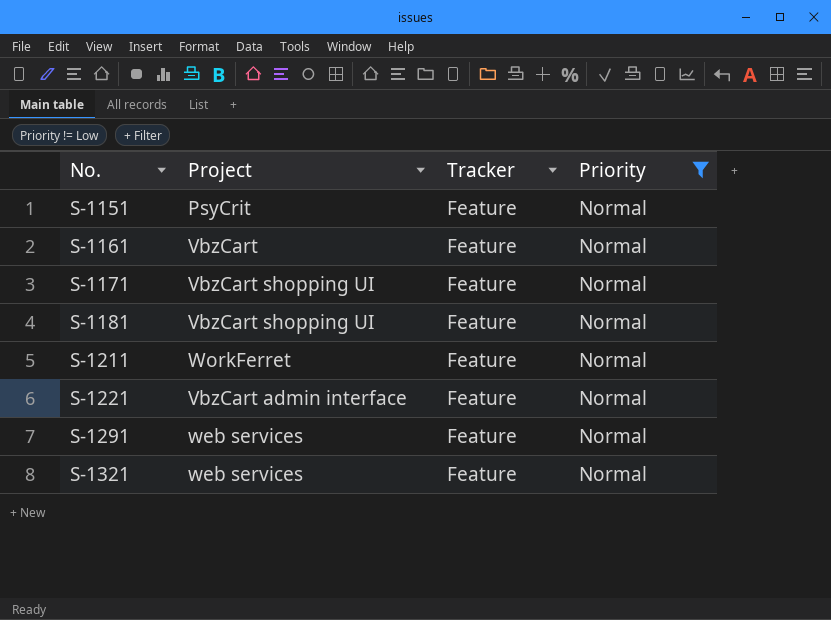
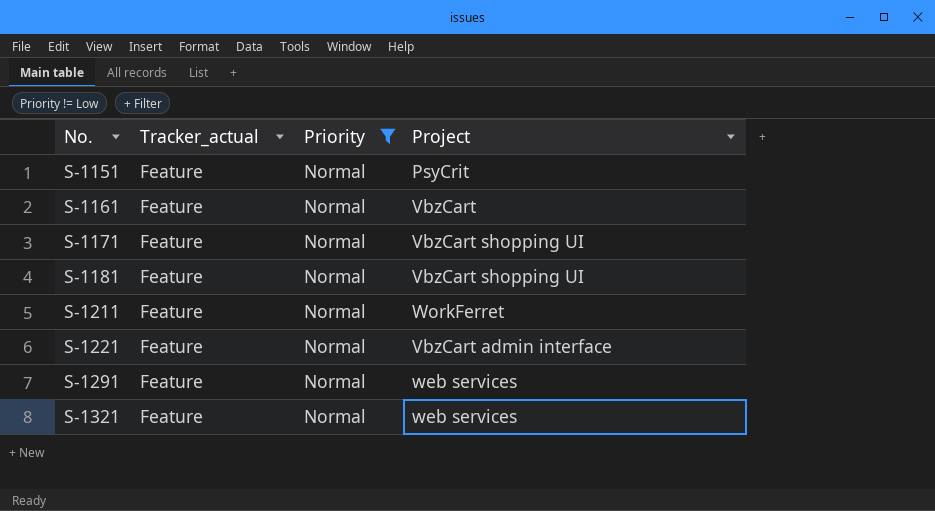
column name: Tracker -> Tracker_actual
column Project | position: 2 -> 4

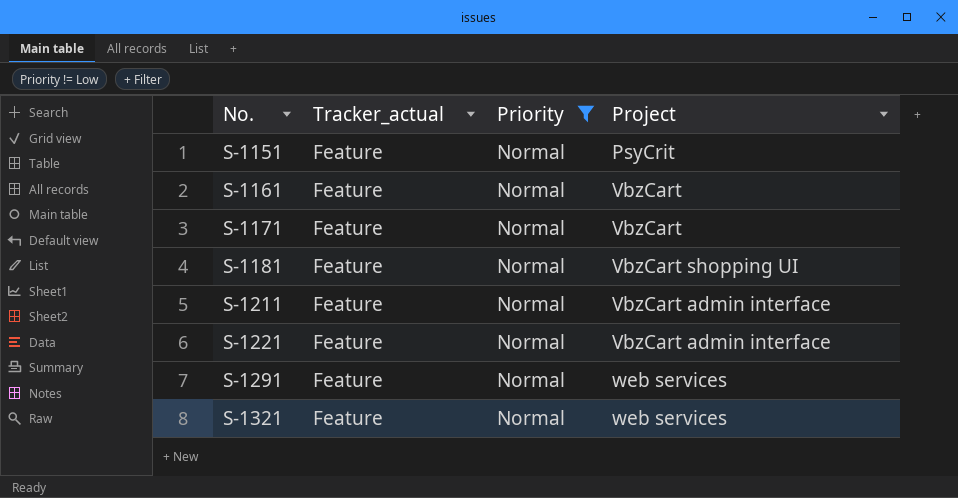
S-1171 | Project: VbzCart shopping UI -> VbzCart
S-1211 | Project: WorkFerret -> VbzCart admin interface

